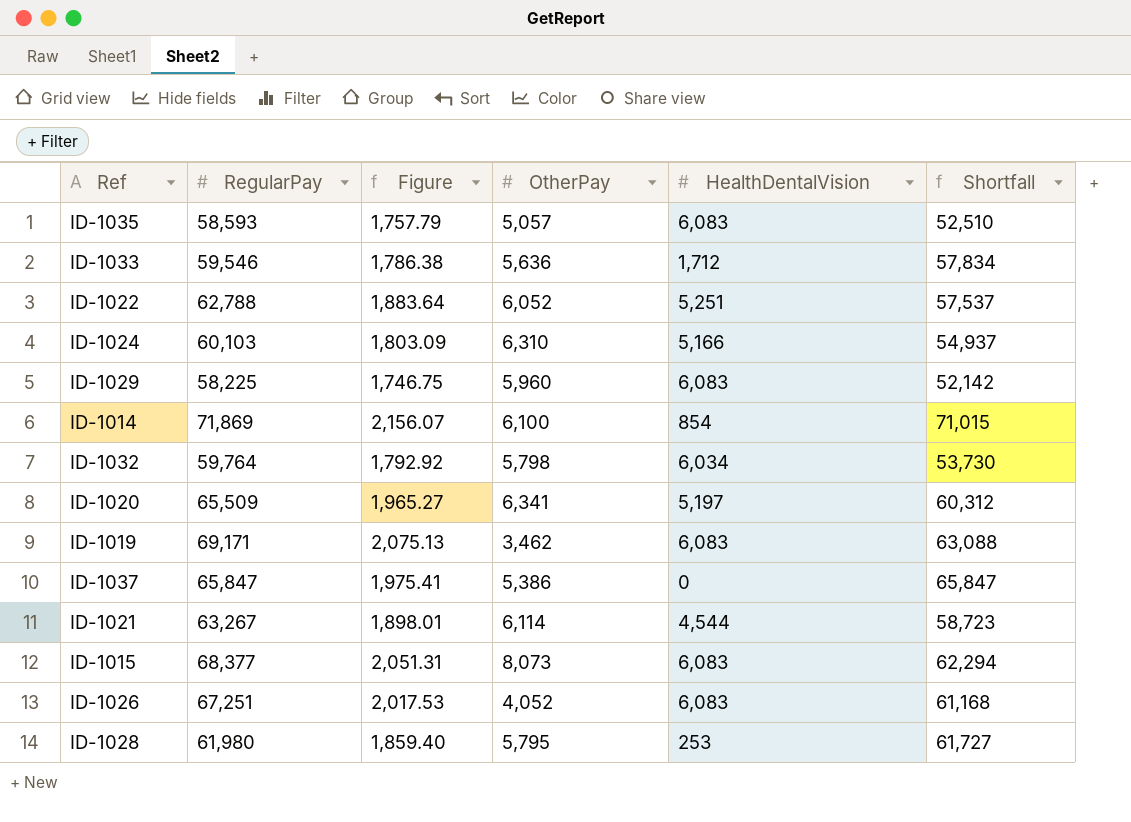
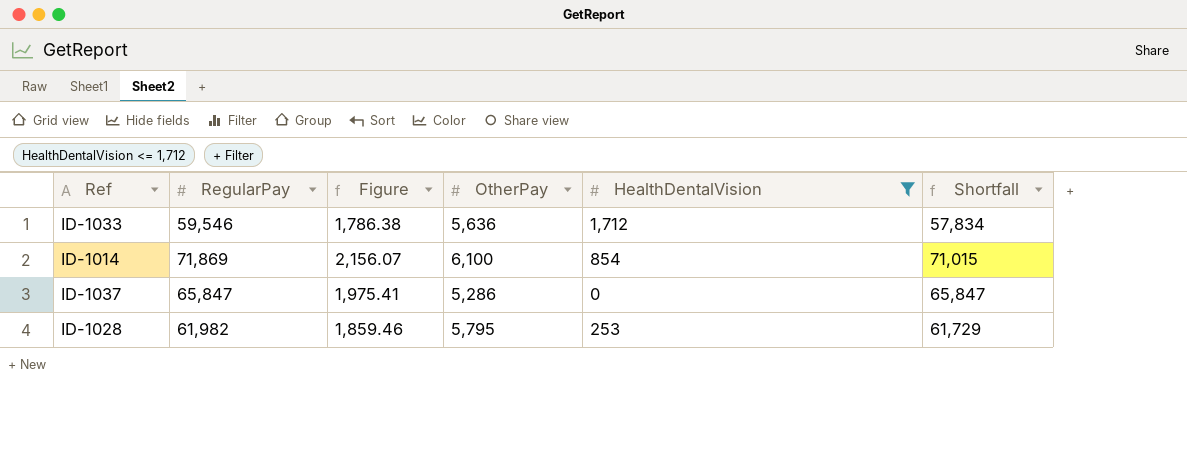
filter: none -> HealthDentalVision <= 1,712
ID-1037 | OtherPay: 5,386 -> 5,286
ID-1028 | RegularPay: 61,980 -> 61,982
ID-1028 | Figure: 1,859.40 -> 1,859.46
ID-1028 | Shortfall: 61,727 -> 61,729

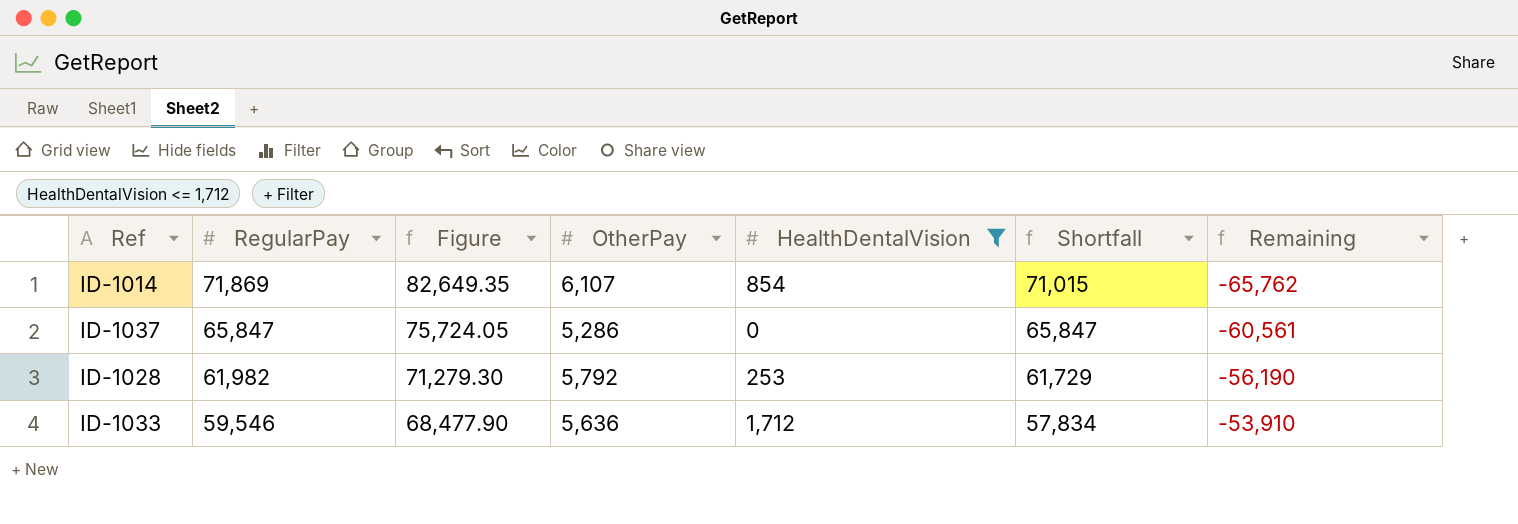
row order: none -> RegularPay descending
column Figure | formula: [RegularPay] * 0.03 -> [RegularPay] * 1.15
column Remaining | formula: none -> [OtherPay] - [RegularPay]
ID-1014 | OtherPay: 6,100 -> 6,107
ID-1028 | OtherPay: 5,795 -> 5,792

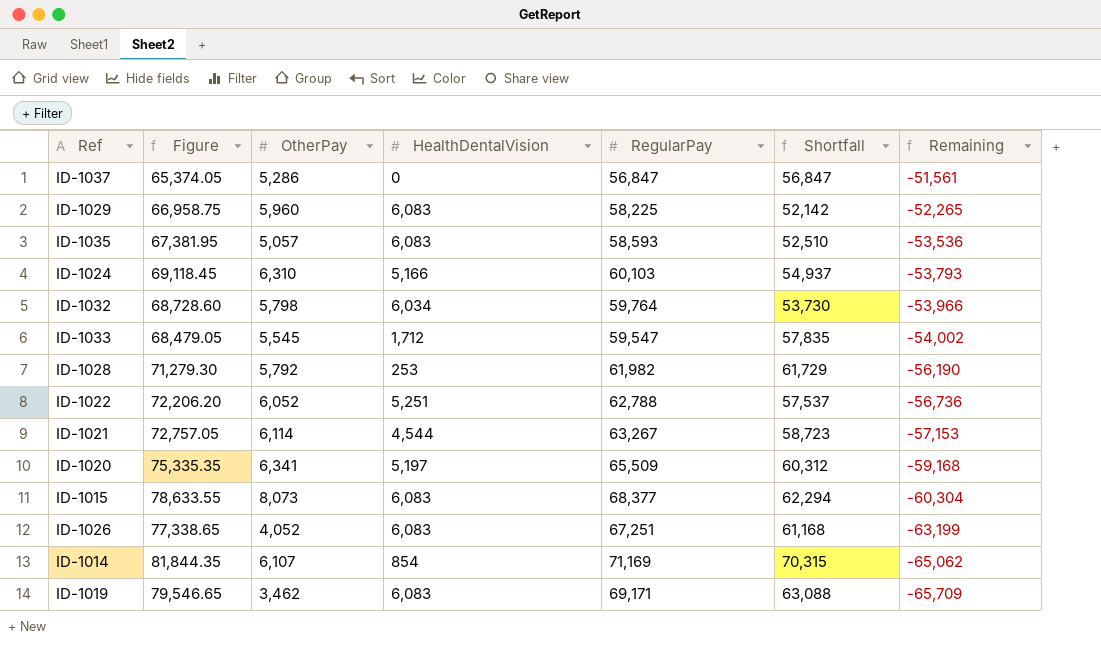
filter: HealthDentalVision <= 1,712 -> none
row order: RegularPay descending -> Remaining descending
column RegularPay | position: 2 -> 5
ID-1037 | Figure: 75,724.05 -> 65,374.05
ID-1037 | RegularPay: 65,847 -> 56,847
ID-1037 | Shortfall: 65,847 -> 56,847
ID-1037 | Remaining: -60,561 -> -51,561
ID-1033 | Figure: 68,477.90 -> 68,479.05
ID-1033 | OtherPay: 5,636 -> 5,545
ID-1033 | RegularPay: 59,546 -> 59,547
ID-1033 | Shortfall: 57,834 -> 57,835
ID-1033 | Remaining: -53,910 -> -54,002
ID-1014 | Figure: 82,649.35 -> 81,844.35
ID-1014 | RegularPay: 71,869 -> 71,169
ID-1014 | Shortfall: 71,015 -> 70,315
ID-1014 | Remaining: -65,762 -> -65,062

